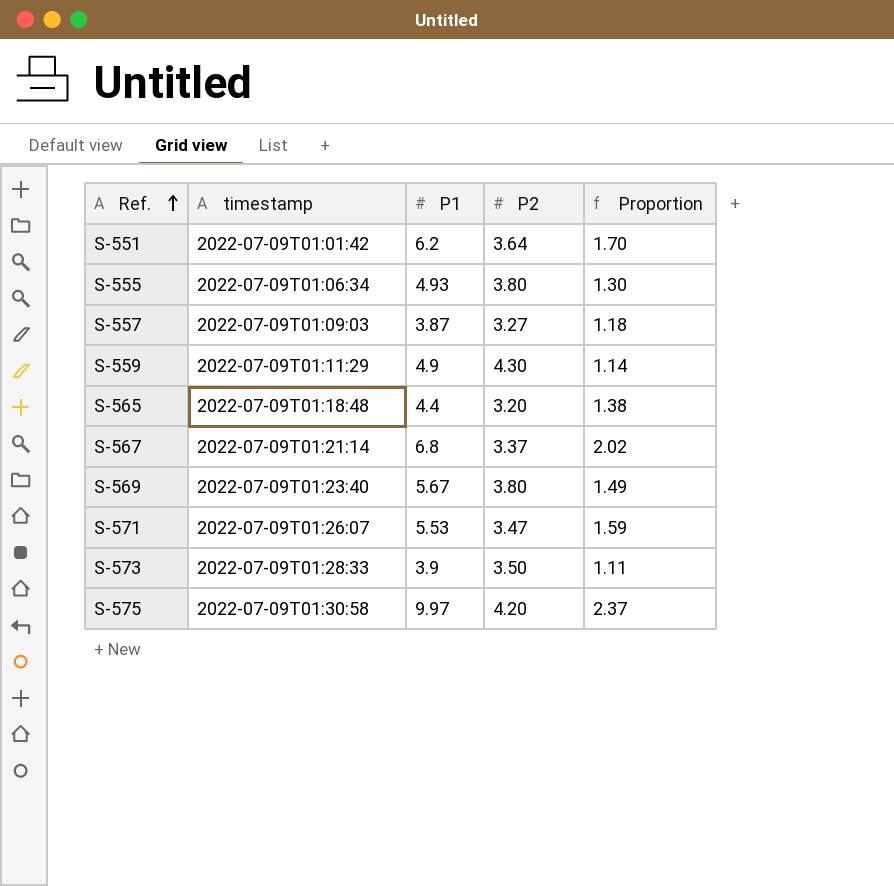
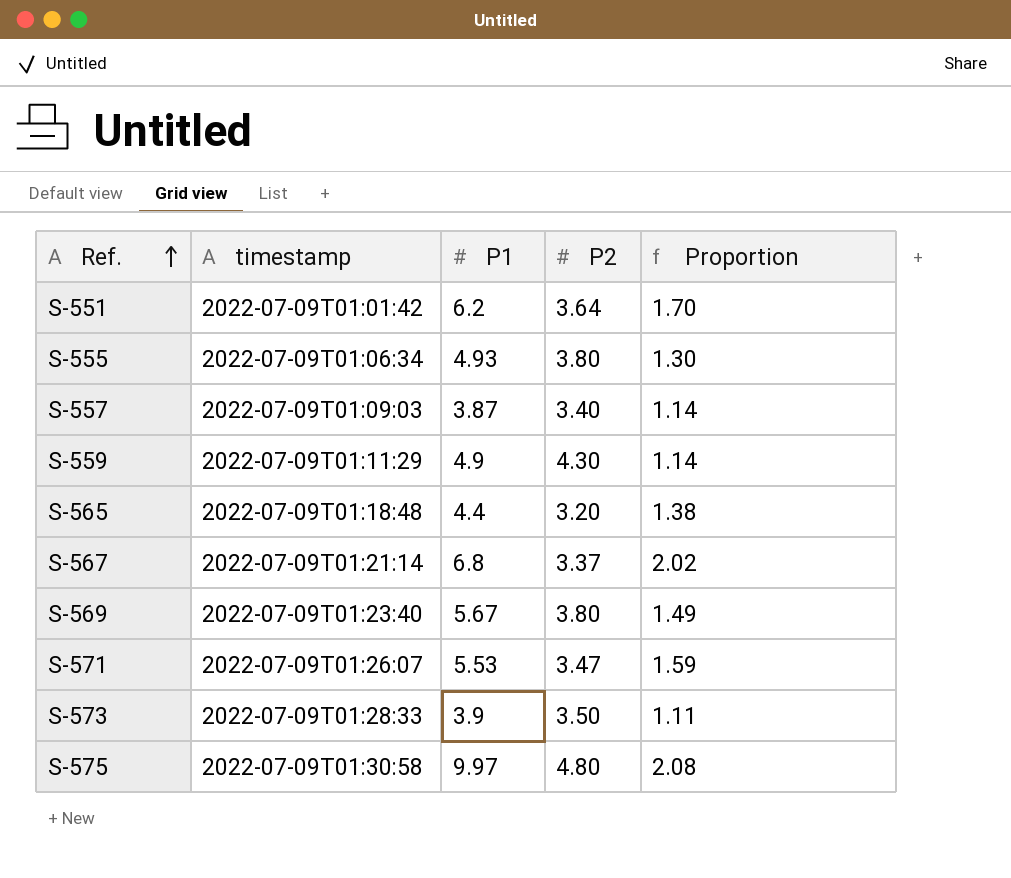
S-557 | P2: 3.27 -> 3.40
S-557 | Proportion: 1.18 -> 1.14
S-575 | P2: 4.20 -> 4.80
S-575 | Proportion: 2.37 -> 2.08

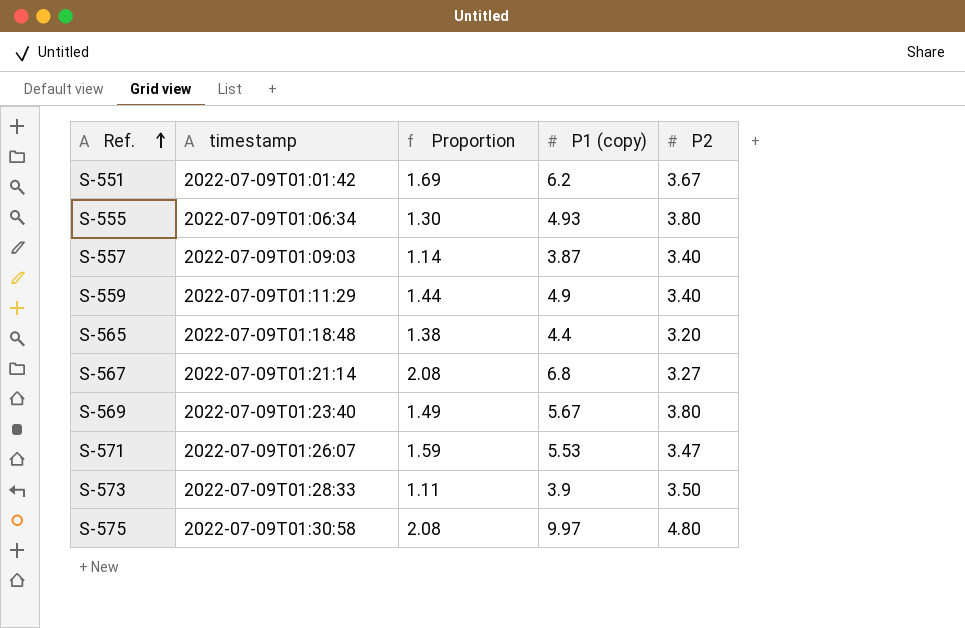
column Proportion | position: 5 -> 3
column name: P1 -> P1 (copy)
S-551 | Proportion: 1.70 -> 1.69
S-551 | P2: 3.64 -> 3.67
S-559 | Proportion: 1.14 -> 1.44
S-559 | P2: 4.30 -> 3.40
S-567 | Proportion: 2.02 -> 2.08
S-567 | P2: 3.37 -> 3.27

